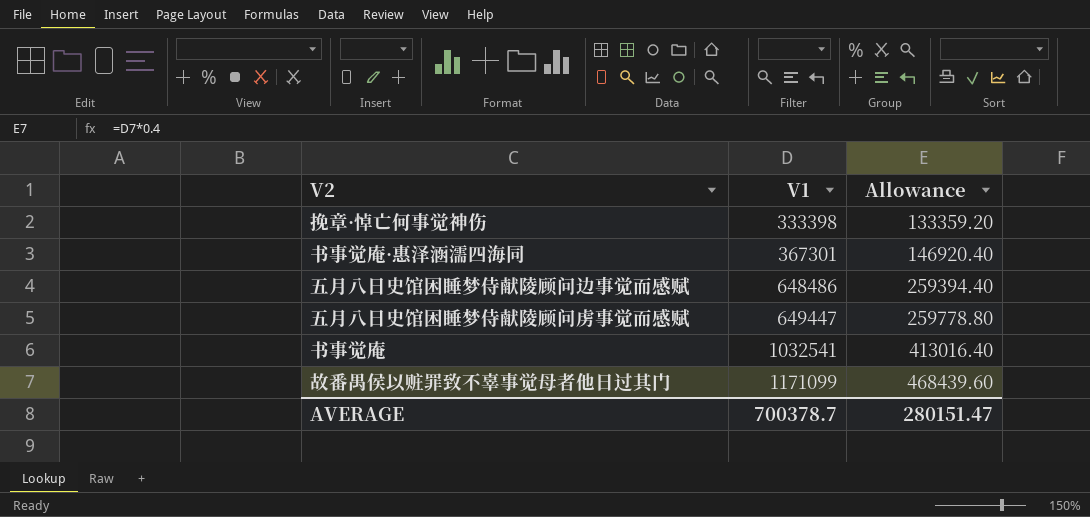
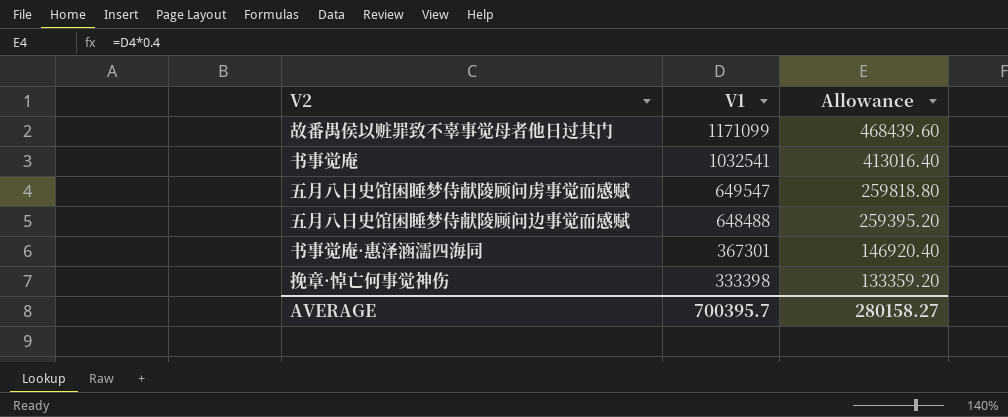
row order: V1 ascending -> V1 descending
五月八日史馆困睡梦侍献陵顾问虏事觉而感赋 | V1: 649447 -> 649547
五月八日史馆困睡梦侍献陵顾问虏事觉而感赋 | Allowance: 259778.80 -> 259818.80
五月八日史馆困睡梦侍献陵顾问边事觉而感赋 | V1: 648486 -> 648488
五月八日史馆困睡梦侍献陵顾问边事觉而感赋 | Allowance: 259394.40 -> 259395.20
AVERAGE | V1: 700378.7 -> 700395.7
AVERAGE | Allowance: 280151.47 -> 280158.27

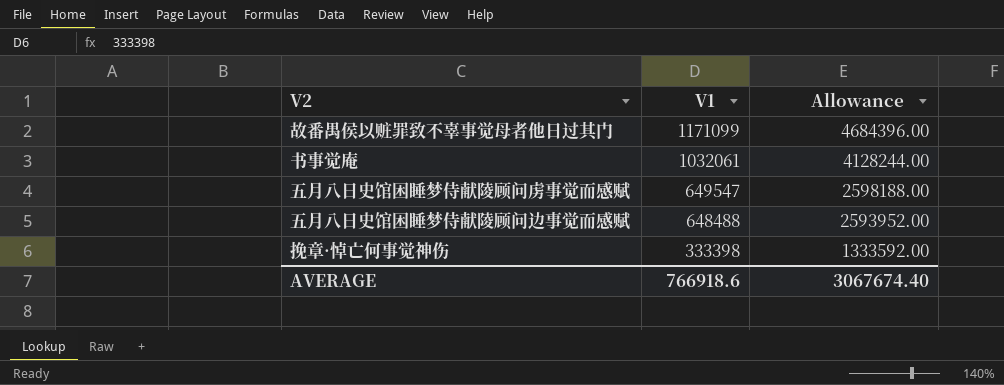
column Allowance | formula: [V1] * 0.4 -> [V1] * 4
row 书事觉庵·惠泽涵濡四海同: 367301 | 146920.40 -> none
书事觉庵 | V1: 1032541 -> 1032061
AVERAGE | V1: 700395.7 -> 766918.6
AVERAGE | Allowance: 280158.27 -> 3067674.40

